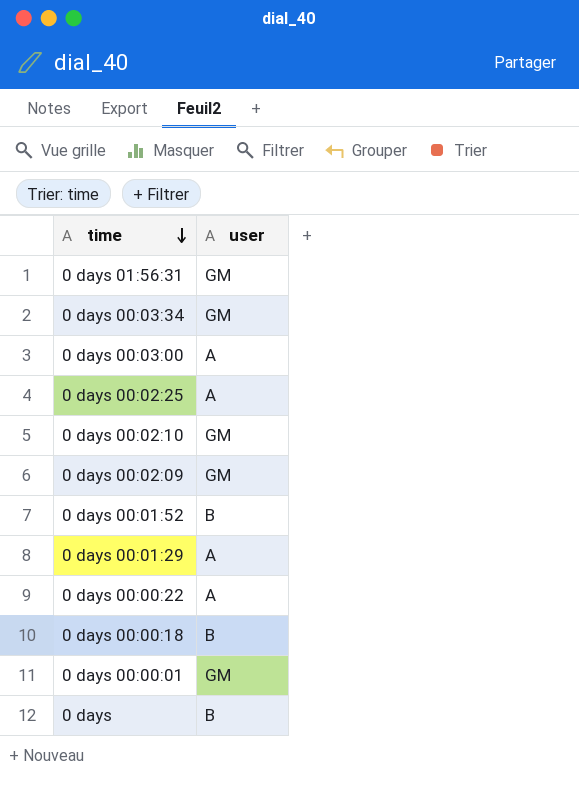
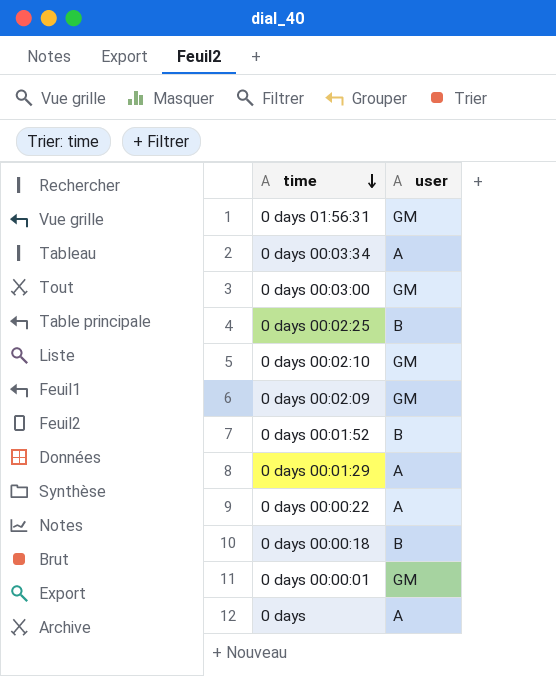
0 days 00:03:34 | user: GM -> A
0 days 00:03:00 | user: A -> GM
0 days 00:02:25 | user: A -> B
0 days | user: B -> A

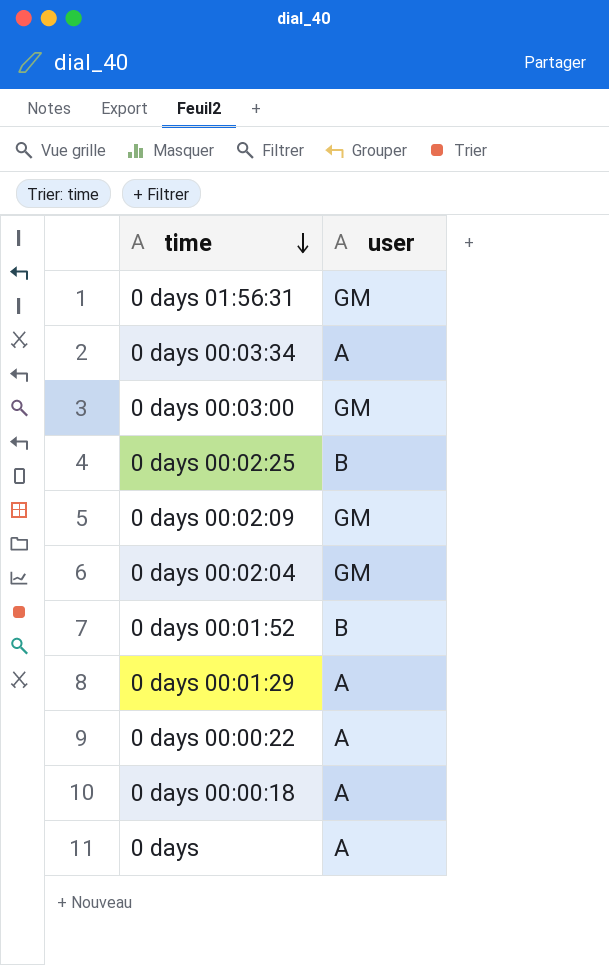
row 0 days 00:02:10: GM -> none
row 0 days 00:00:01: GM -> none
row 0 days 00:02:04: none -> GM
0 days 00:00:18 | user: B -> A

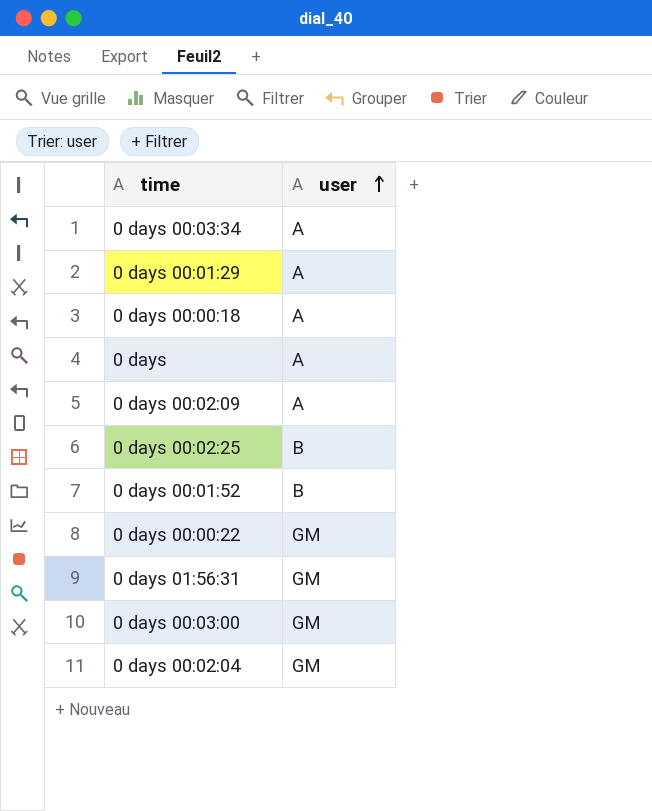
row order: time descending -> user ascending
0 days 00:02:09 | user: GM -> A
0 days 00:00:22 | user: A -> GM

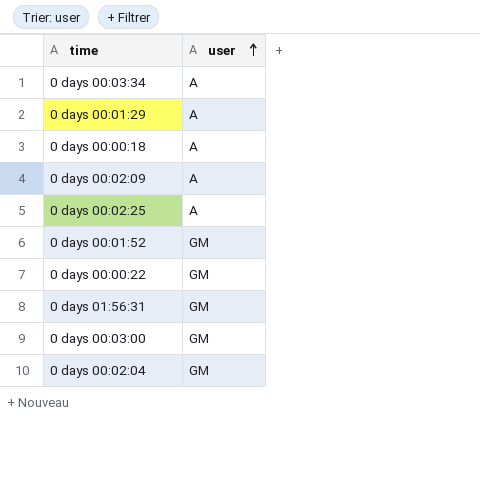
row 0 days: A -> none
0 days 00:02:25 | user: B -> A
0 days 00:01:52 | user: B -> GM

